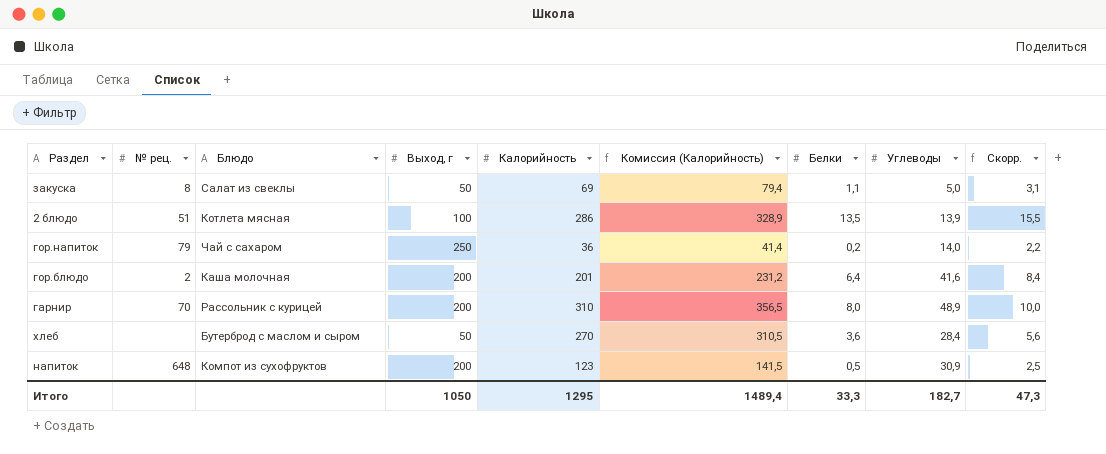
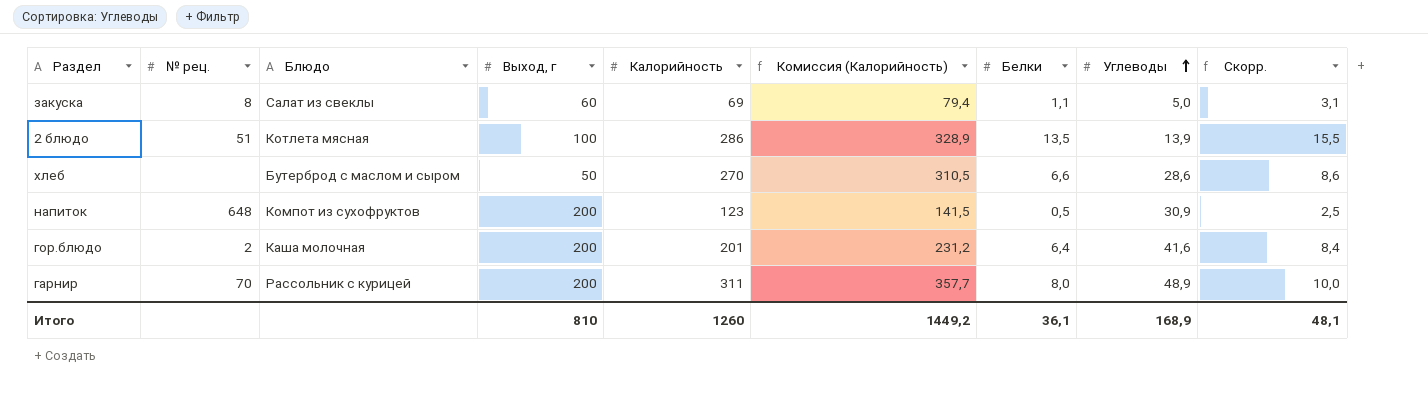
row order: none -> Углеводы ascending
row гор.напиток: 79 | Чай с сахаром | 250 | 36 | 41,4 | 0,2 | 14,0 | 2,2 -> none
закуска | Выход, г: 50 -> 60
хлеб | Белки: 3,6 -> 6,6
хлеб | Углеводы: 28,4 -> 28,6
хлеб | Скорр.: 5,6 -> 8,6
гарнир | Калорийность: 310 -> 311
гарнир | Комиссия (Калорийность): 356,5 -> 357,7
Итого | Выход, г: 1050 -> 810
Итого | Калорийность: 1295 -> 1260
Итого | Комиссия (Калорийность): 1489,4 -> 1449,2
Итого | Белки: 33,3 -> 36,1
Итого | Углеводы: 182,7 -> 168,9
Итого | Скорр.: 47,3 -> 48,1

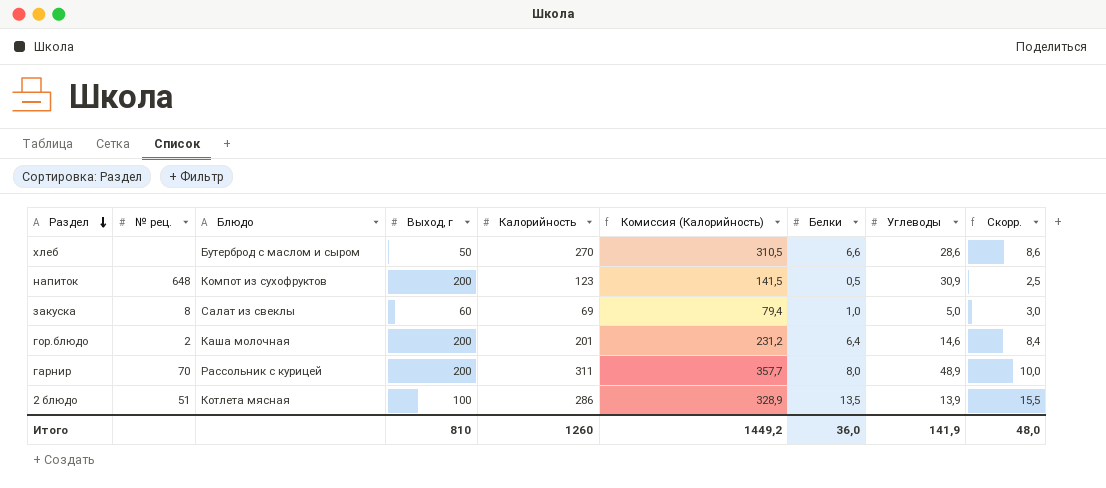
row order: Углеводы ascending -> Раздел descending
закуска | Белки: 1,1 -> 1,0
закуска | Скорр.: 3,1 -> 3,0
гор.блюдо | Углеводы: 41,6 -> 14,6
Итого | Белки: 36,1 -> 36,0
Итого | Углеводы: 168,9 -> 141,9
Итого | Скорр.: 48,1 -> 48,0

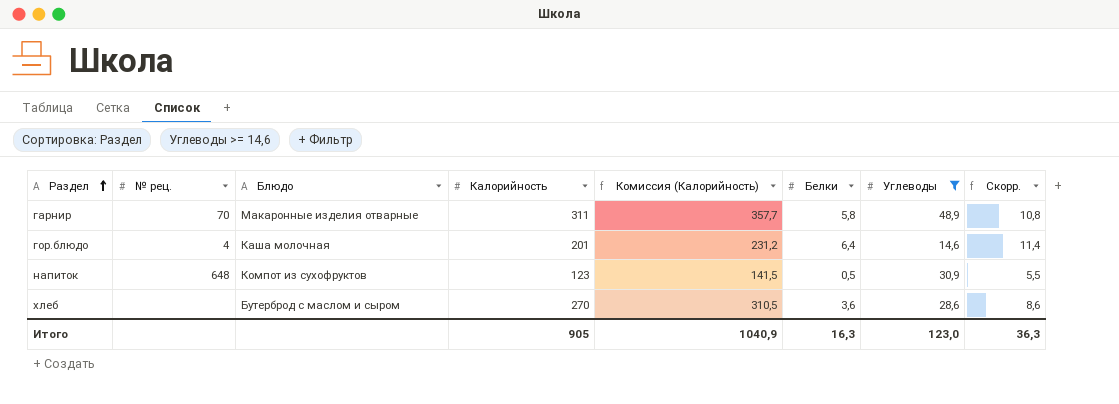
filter: none -> Углеводы >= 14,6
row order: Раздел descending -> Раздел ascending
column Выход, г | position: 4 -> none
column Скорр. | formula: [Белки] + 2 -> [Белки] + 5
гарнир | Блюдо: Рассольник с курицей -> Макаронные изделия отварные
гарнир | Белки: 8,0 -> 5,8
гор.блюдо | № рец.: 2 -> 4
хлеб | Белки: 6,6 -> 3,6
Итого | Калорийность: 1260 -> 905
Итого | Комиссия (Калорийность): 1449,2 -> 1040,9
Итого | Белки: 36,0 -> 16,3
Итого | Углеводы: 141,9 -> 123,0
Итого | Скорр.: 48,0 -> 36,3

